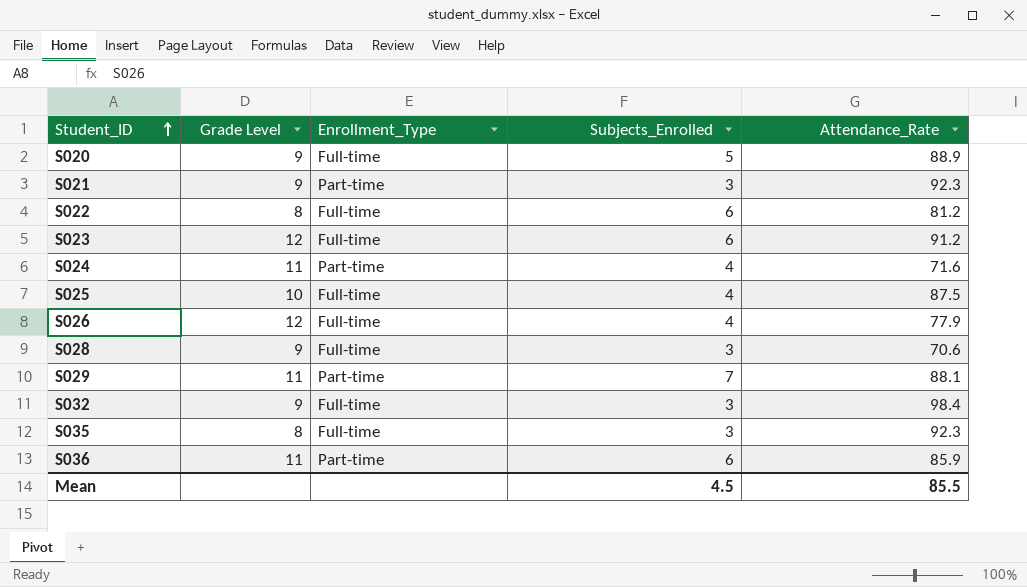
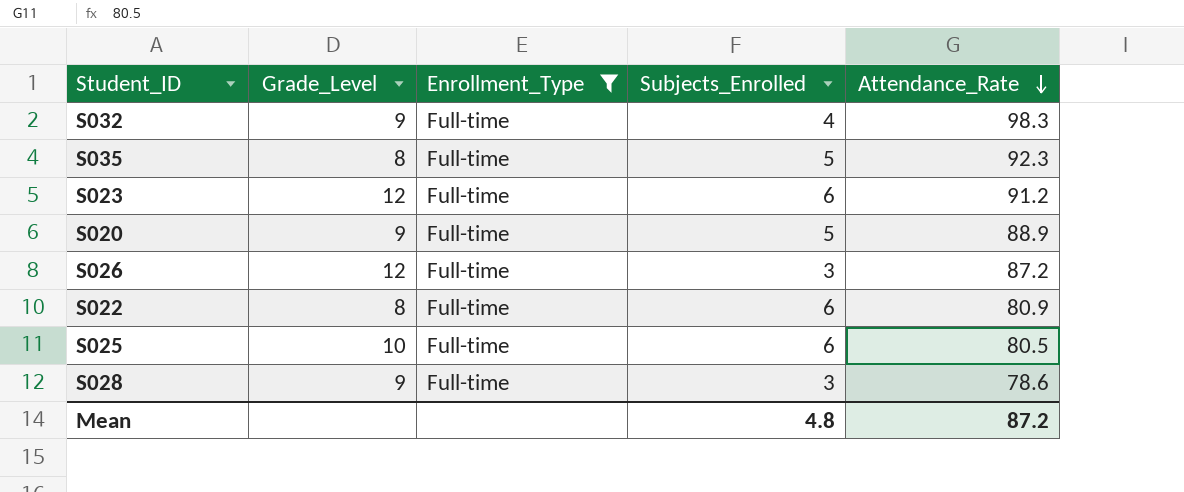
filter: none -> Enrollment_Type = Full-time
row order: Student_ID ascending -> Attendance_Rate descending
column name: Grade Level -> Grade_Level
S032 | Subjects_Enrolled: 3 -> 4
S032 | Attendance_Rate: 98.4 -> 98.3
S035 | Subjects_Enrolled: 3 -> 5
S026 | Subjects_Enrolled: 4 -> 3
S026 | Attendance_Rate: 77.9 -> 87.2
S022 | Attendance_Rate: 81.2 -> 80.9
S025 | Subjects_Enrolled: 4 -> 6
S025 | Attendance_Rate: 87.5 -> 80.5
S028 | Attendance_Rate: 70.6 -> 78.6
Mean | Subjects_Enrolled: 4.5 -> 4.8
Mean | Attendance_Rate: 85.5 -> 87.2

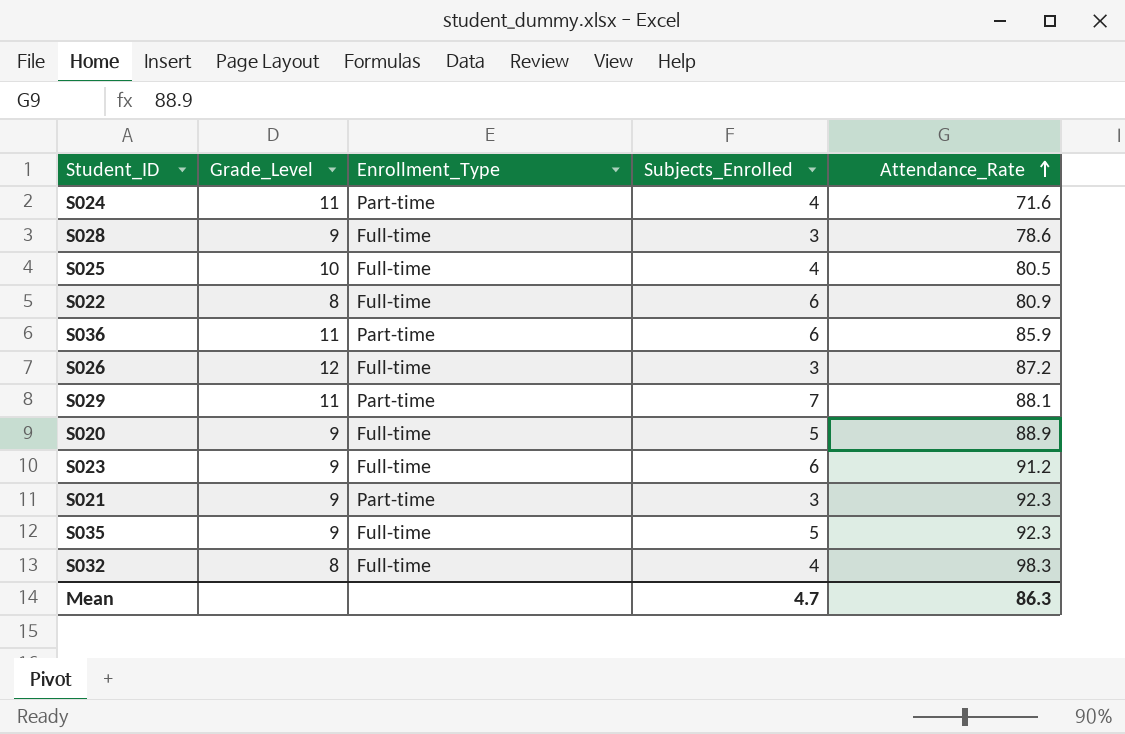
filter: Enrollment_Type = Full-time -> none
row order: Attendance_Rate descending -> Attendance_Rate ascending
S025 | Subjects_Enrolled: 6 -> 4
S023 | Grade_Level: 12 -> 9
S035 | Grade_Level: 8 -> 9
S032 | Grade_Level: 9 -> 8
Mean | Subjects_Enrolled: 4.8 -> 4.7
Mean | Attendance_Rate: 87.2 -> 86.3

